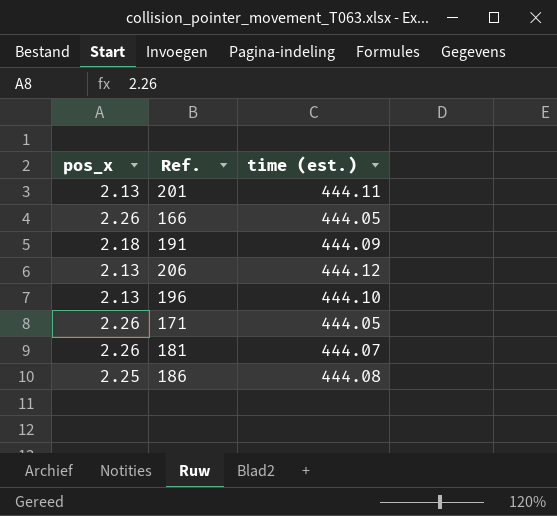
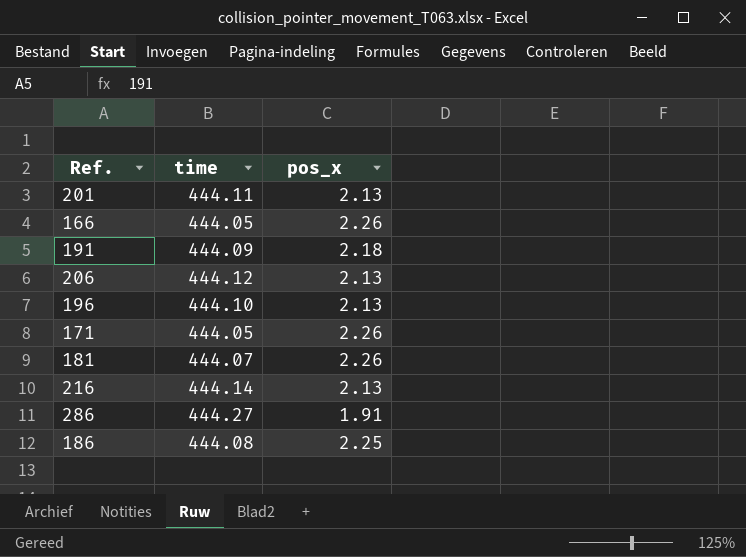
column name: time (est.) -> time
column pos_x | position: 1 -> 3
row 216: none -> 444.14 | 2.13
row 286: none -> 444.27 | 1.91

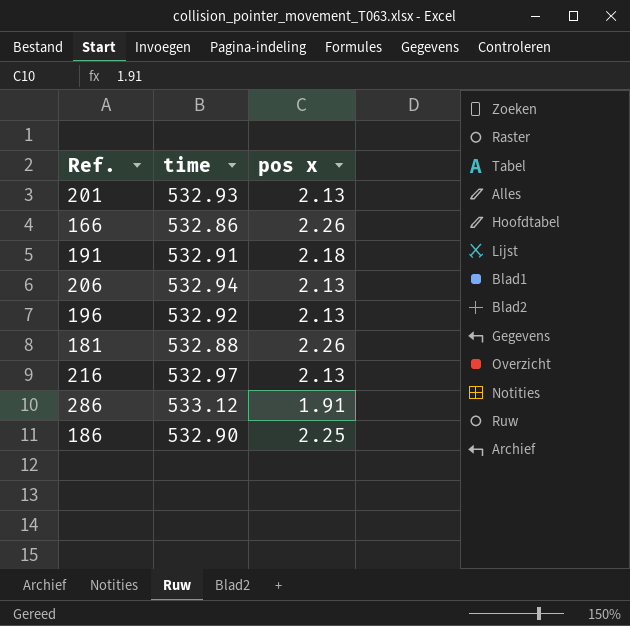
column name: pos_x -> pos x
row 171: 444.05 | 2.26 -> none
201 | time: 444.11 -> 532.93
166 | time: 444.05 -> 532.86
191 | time: 444.09 -> 532.91
206 | time: 444.12 -> 532.94
196 | time: 444.10 -> 532.92
181 | time: 444.07 -> 532.88
216 | time: 444.14 -> 532.97
286 | time: 444.27 -> 533.12
186 | time: 444.08 -> 532.90

